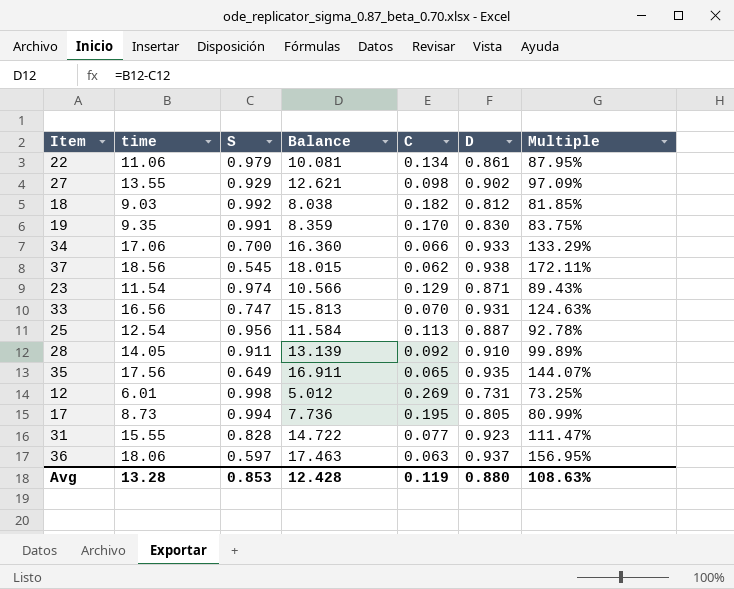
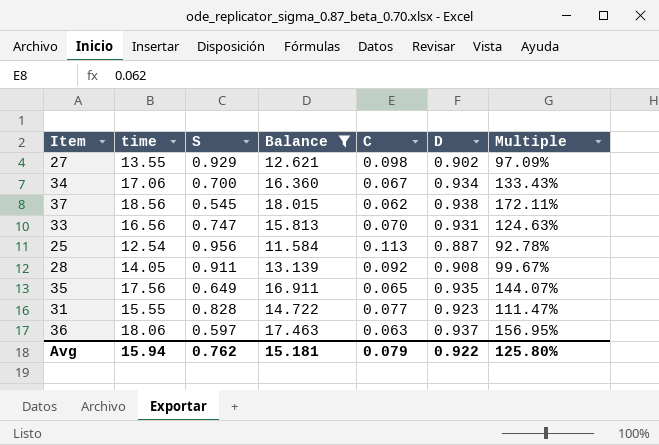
filter: none -> Balance >= 11.584
34 | C: 0.066 -> 0.067
34 | D: 0.933 -> 0.934
34 | Multiple: 133.29% -> 133.43%
28 | D: 0.910 -> 0.908
28 | Multiple: 99.89% -> 99.67%
Avg | time: 13.28 -> 15.94
Avg | S: 0.853 -> 0.762
Avg | Balance: 12.428 -> 15.181
Avg | C: 0.119 -> 0.079
Avg | D: 0.880 -> 0.922
Avg | Multiple: 108.63% -> 125.80%

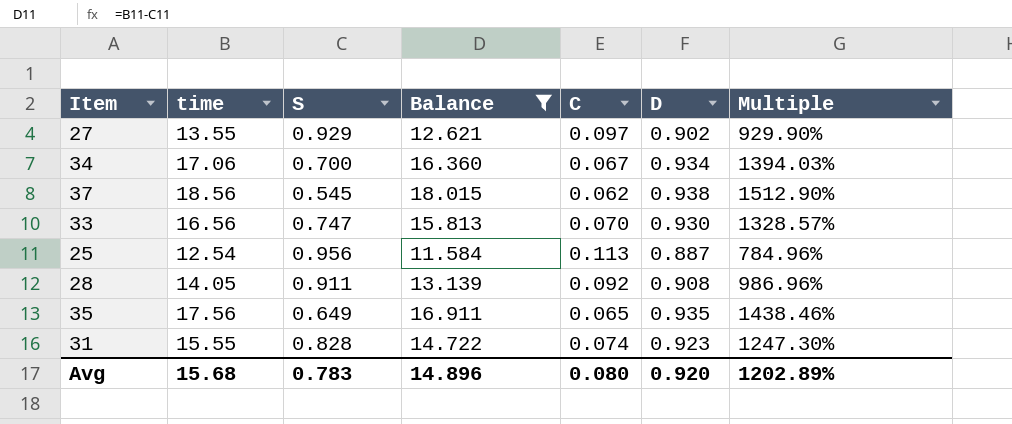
column Multiple | formula: [D] / [S] -> [D] / [C]
row 36: 18.06 | 0.597 | 17.463 | 0.063 | 0.937 | 156.95% -> none
27 | C: 0.098 -> 0.097
33 | D: 0.931 -> 0.930
31 | C: 0.077 -> 0.074
Avg | time: 15.94 -> 15.68
Avg | S: 0.762 -> 0.783
Avg | Balance: 15.181 -> 14.896
Avg | C: 0.079 -> 0.080
Avg | D: 0.922 -> 0.920
Avg | Multiple: 125.80% -> 1202.89%

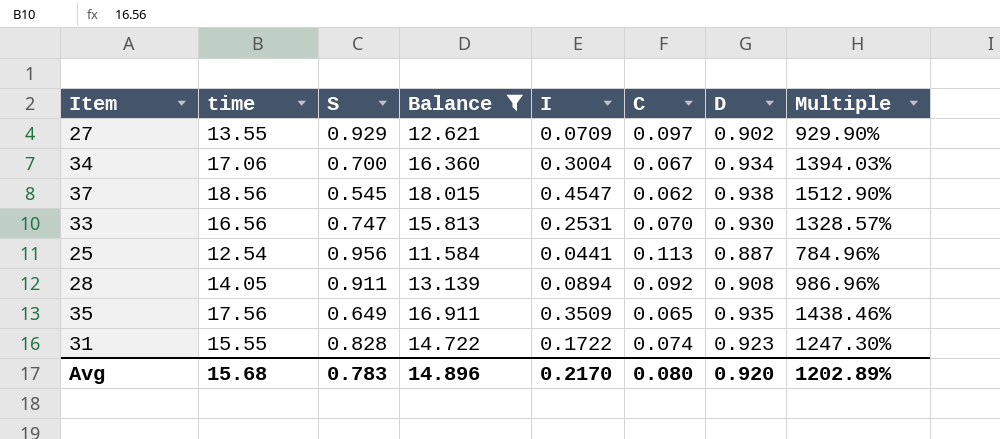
column I | position: none -> 5

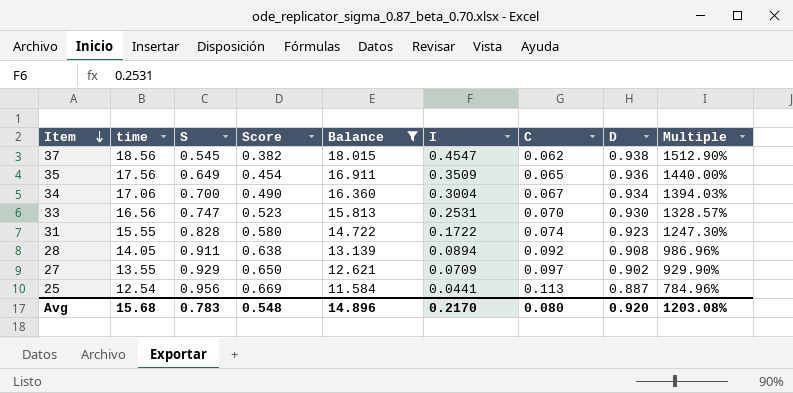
row order: none -> Item descending
column Score | formula: none -> [S] * 0.7
35 | D: 0.935 -> 0.936
35 | Multiple: 1438.46% -> 1440.00%
Avg | Multiple: 1202.89% -> 1203.08%

